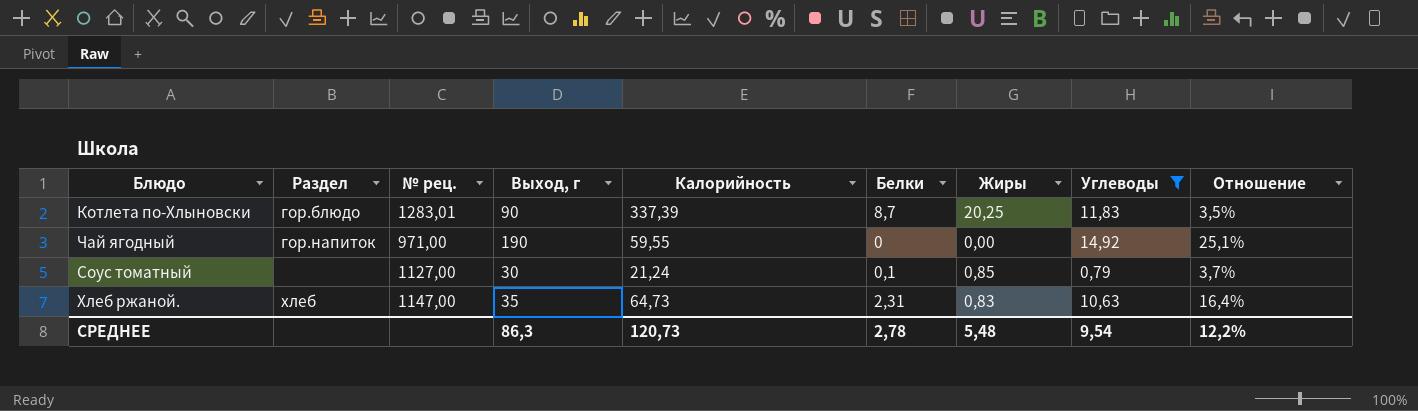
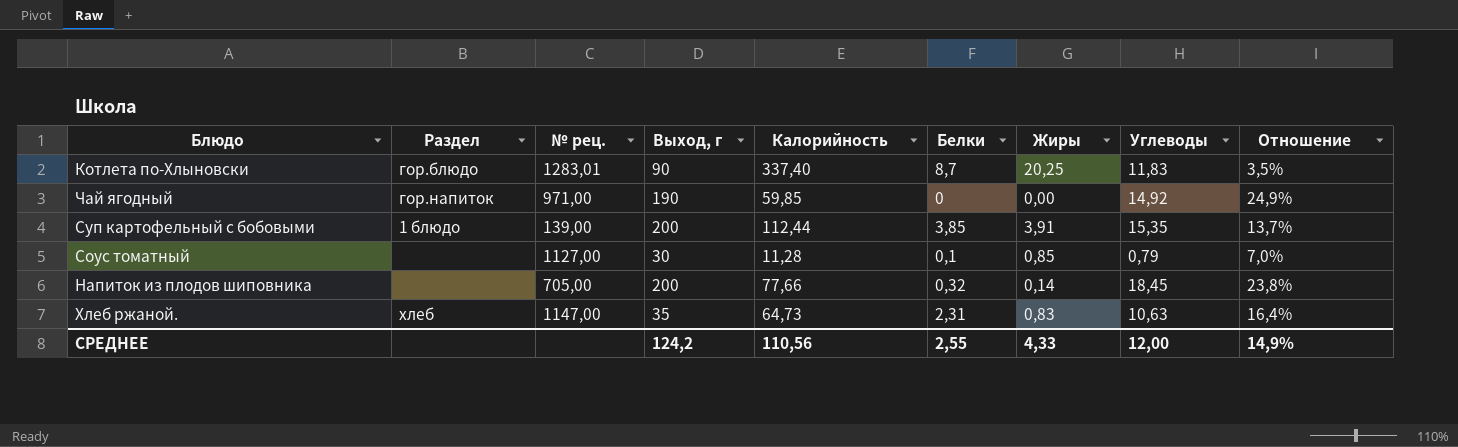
filter: Углеводы <= 14,92 -> none
Котлета по-Хлыновски | Калорийность: 337,39 -> 337,40
Чай ягодный | Калорийность: 59,55 -> 59,85
Чай ягодный | Отношение: 25,1% -> 24,9%
Соус томатный | Калорийность: 21,24 -> 11,28
Соус томатный | Отношение: 3,7% -> 7,0%
СРЕДНЕЕ | Выход, г: 86,3 -> 124,2
СРЕДНЕЕ | Калорийность: 120,73 -> 110,56
СРЕДНЕЕ | Белки: 2,78 -> 2,55
СРЕДНЕЕ | Жиры: 5,48 -> 4,33
СРЕДНЕЕ | Углеводы: 9,54 -> 12,00
СРЕДНЕЕ | Отношение: 12,2% -> 14,9%

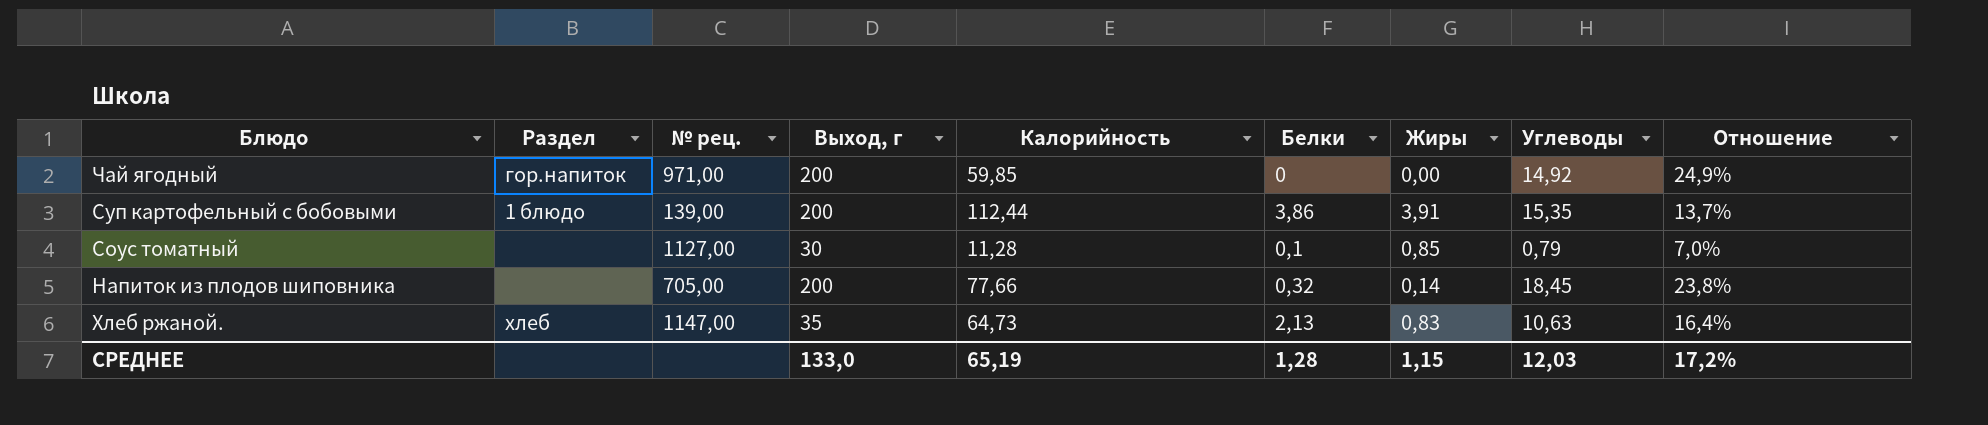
row Котлета по-Хлыновски: гор.блюдо | 1283,01 | 90 | 337,40 | 8,7 | 20,25 | 11,83 | 3,5% -> none
Чай ягодный | Выход, г: 190 -> 200
Суп картофельный с бобовыми | Белки: 3,85 -> 3,86
Хлеб ржаной. | Белки: 2,31 -> 2,13
СРЕДНЕЕ | Выход, г: 124,2 -> 133,0
СРЕДНЕЕ | Калорийность: 110,56 -> 65,19
СРЕДНЕЕ | Белки: 2,55 -> 1,28
СРЕДНЕЕ | Жиры: 4,33 -> 1,15
СРЕДНЕЕ | Углеводы: 12,00 -> 12,03
СРЕДНЕЕ | Отношение: 14,9% -> 17,2%

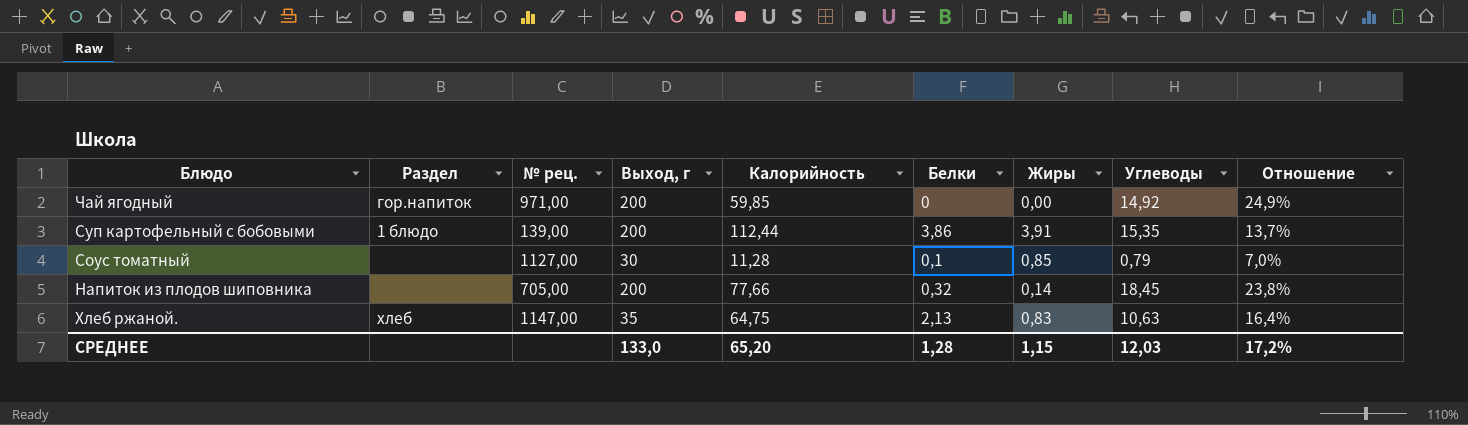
Хлеб ржаной. | Калорийность: 64,73 -> 64,75
СРЕДНЕЕ | Калорийность: 65,19 -> 65,20

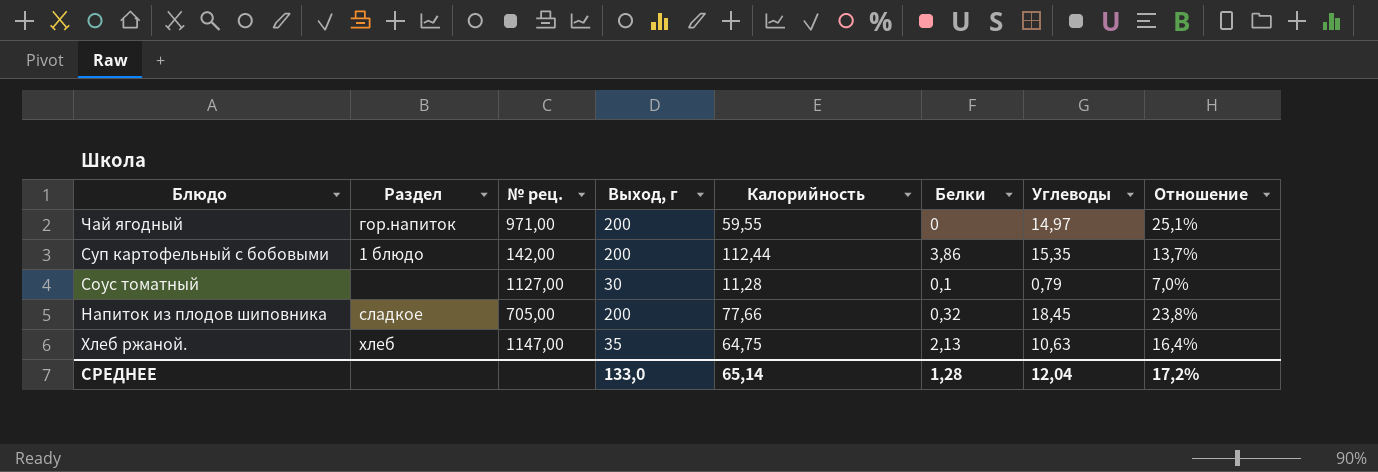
column Жиры | position: 7 -> none
Чай ягодный | Калорийность: 59,85 -> 59,55
Чай ягодный | Углеводы: 14,92 -> 14,97
Чай ягодный | Отношение: 24,9% -> 25,1%
Суп картофельный с бобовыми | № рец.: 139,00 -> 142,00
Напиток из плодов шиповника | Раздел: none -> сладкое
СРЕДНЕЕ | Калорийность: 65,20 -> 65,14
СРЕДНЕЕ | Углеводы: 12,03 -> 12,04

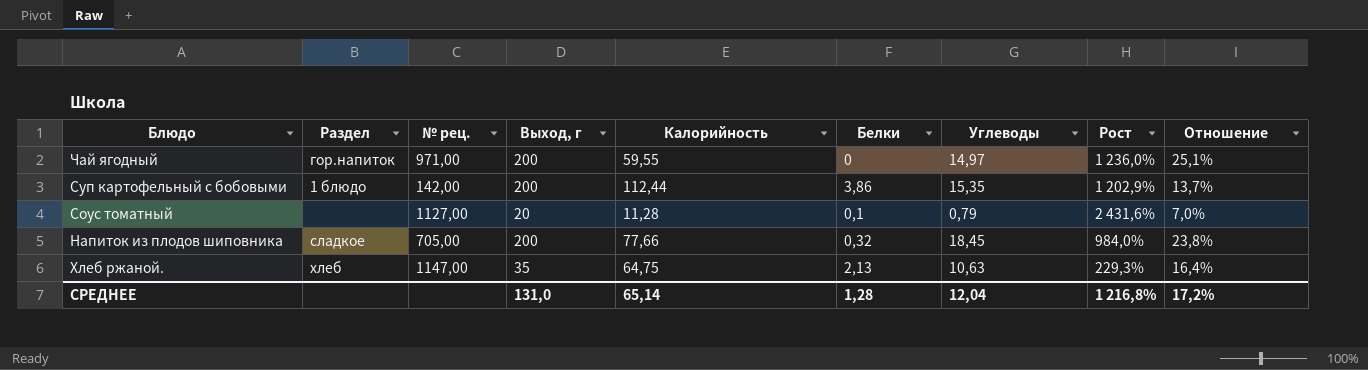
column Рост | formula: none -> ([Выход, г] - [Углеводы]) / [Углеводы]
Соус томатный | Выход, г: 30 -> 20
СРЕДНЕЕ | Выход, г: 133,0 -> 131,0

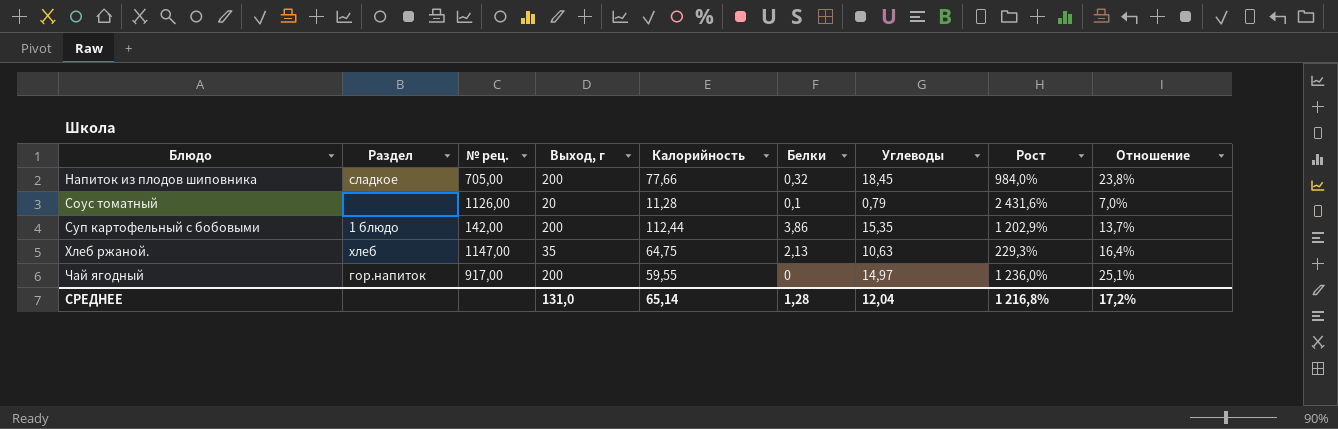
row order: none -> Блюдо ascending
Соус томатный | № рец.: 1127,00 -> 1126,00
Чай ягодный | № рец.: 971,00 -> 917,00

